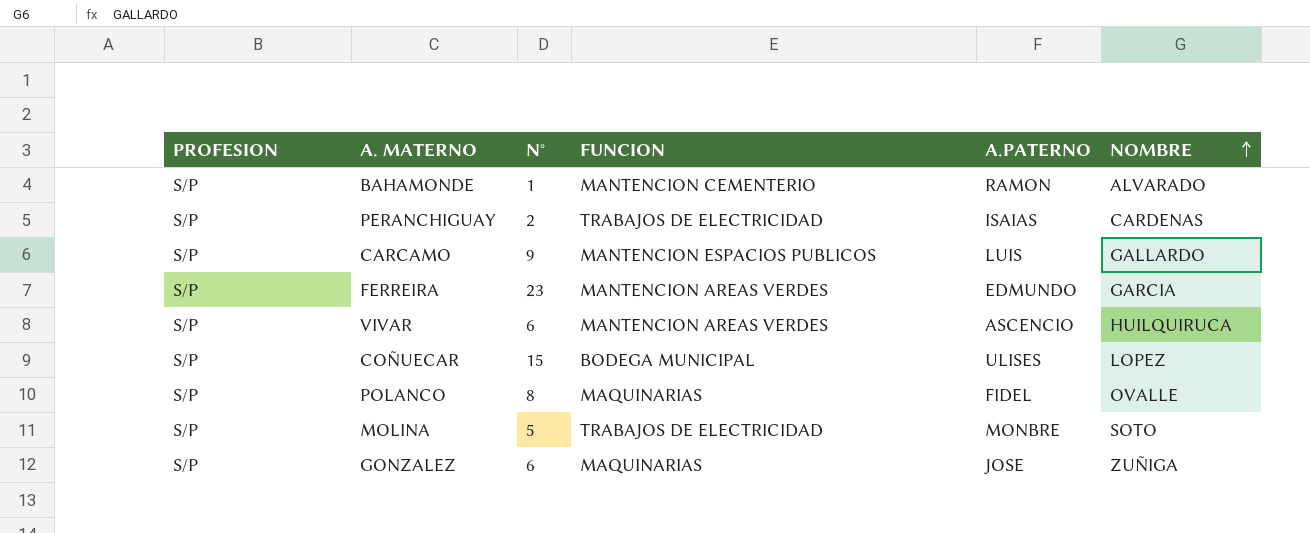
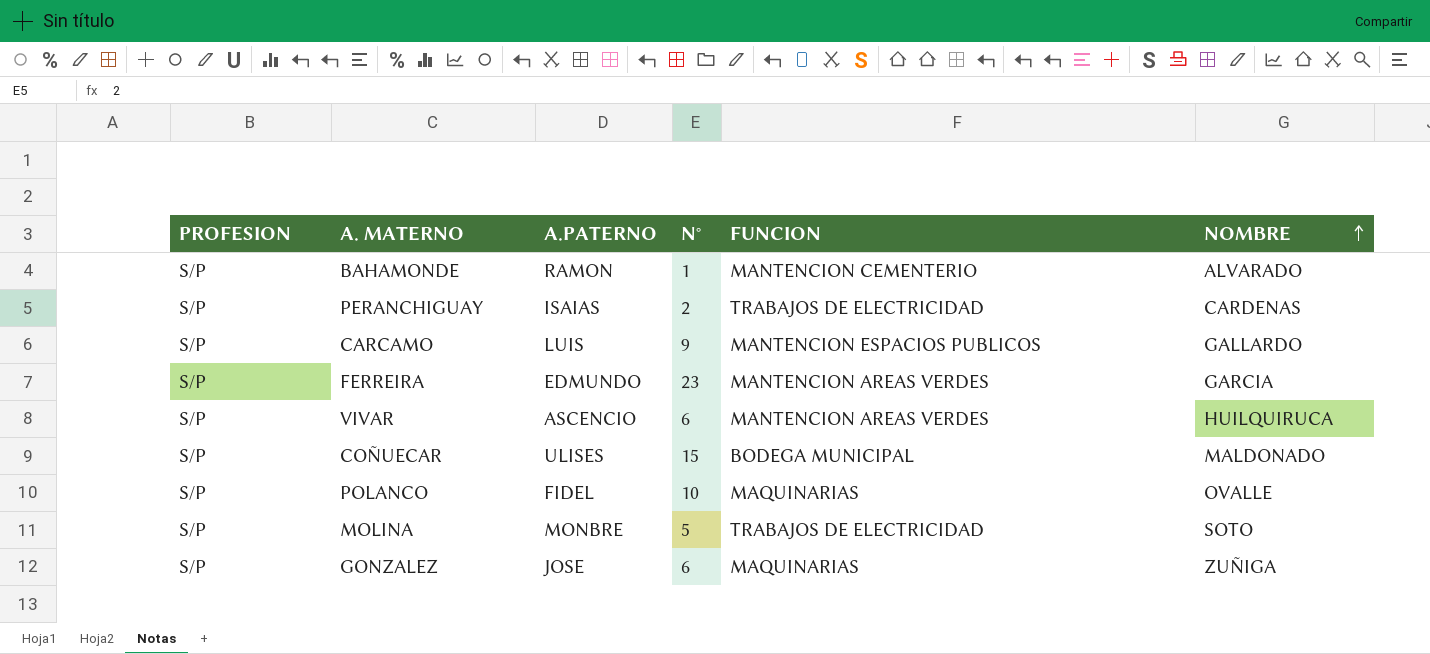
column A.PATERNO | position: 5 -> 3
COÑUECAR | NOMBRE: LOPEZ -> MALDONADO
POLANCO | N°: 8 -> 10

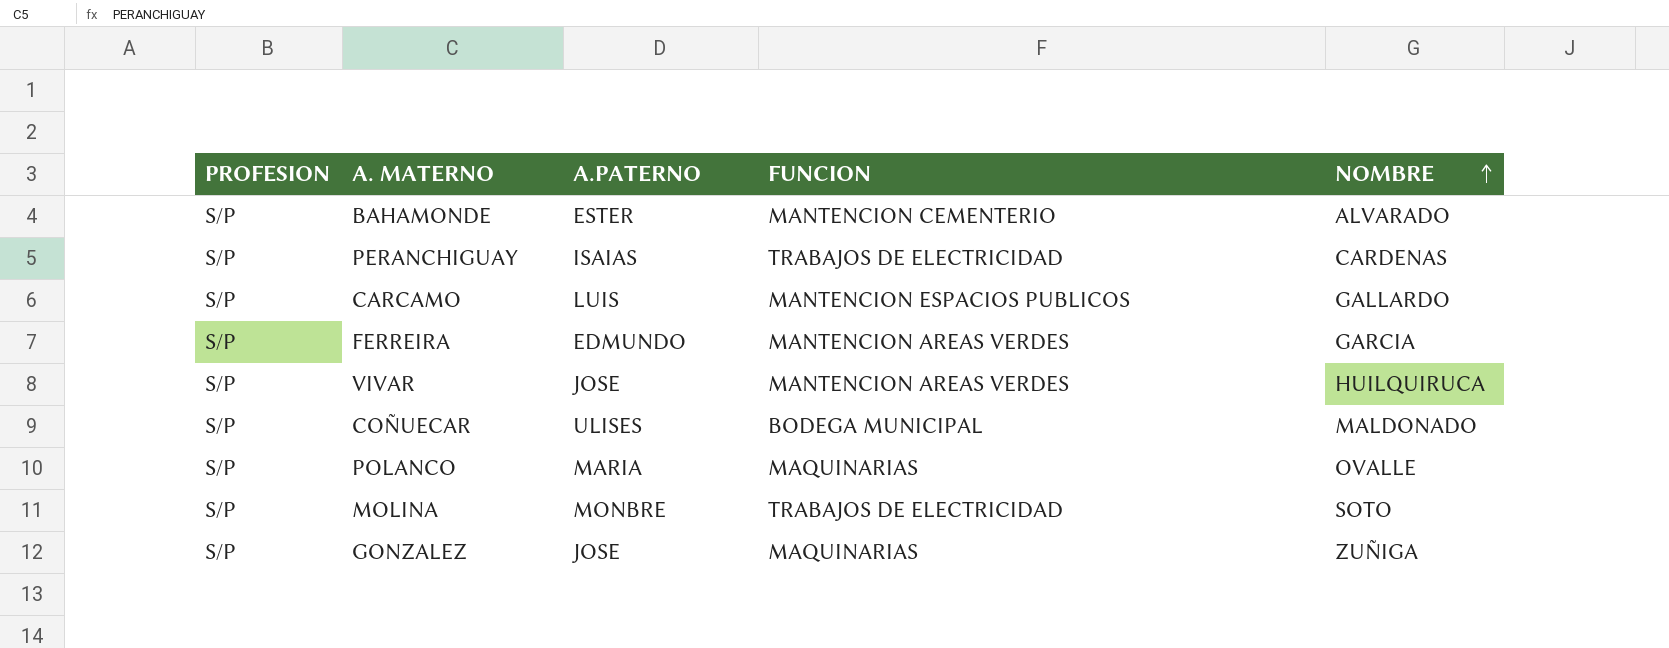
column N° | position: 4 -> none
BAHAMONDE | A.PATERNO: RAMON -> ESTER
VIVAR | A.PATERNO: ASCENCIO -> JOSE
POLANCO | A.PATERNO: FIDEL -> MARIA

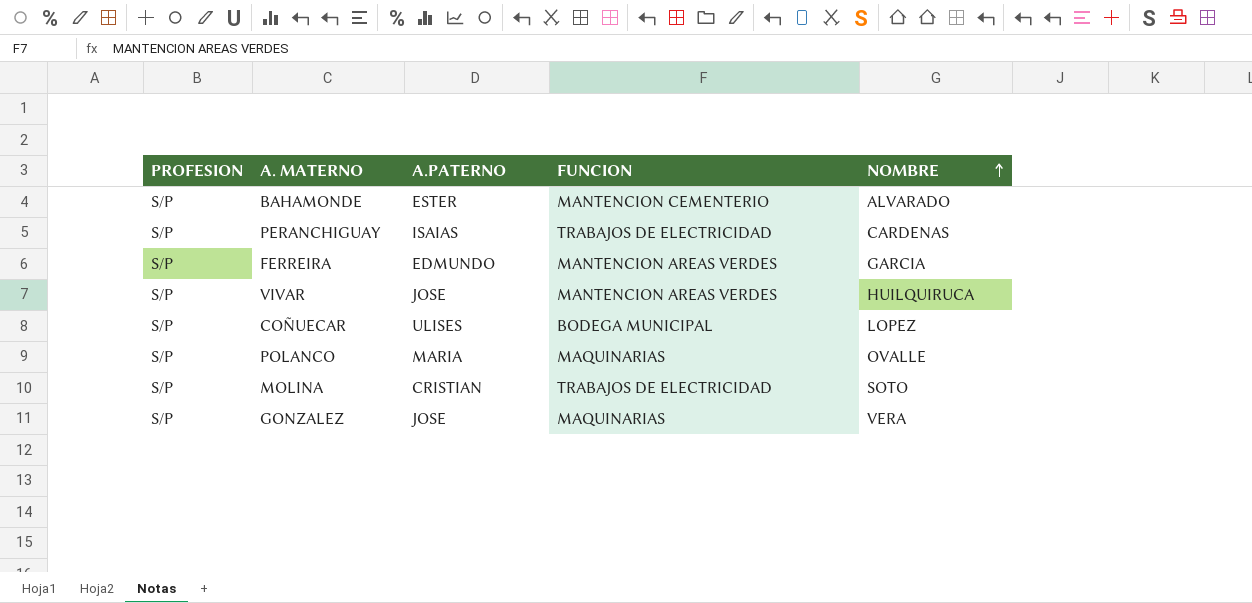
row CARCAMO: S/P | LUIS | MANTENCION ESPACIOS PUBLICOS | GALLARDO -> none
COÑUECAR | NOMBRE: MALDONADO -> LOPEZ
MOLINA | A.PATERNO: MONBRE -> CRISTIAN
GONZALEZ | NOMBRE: ZUÑIGA -> VERA

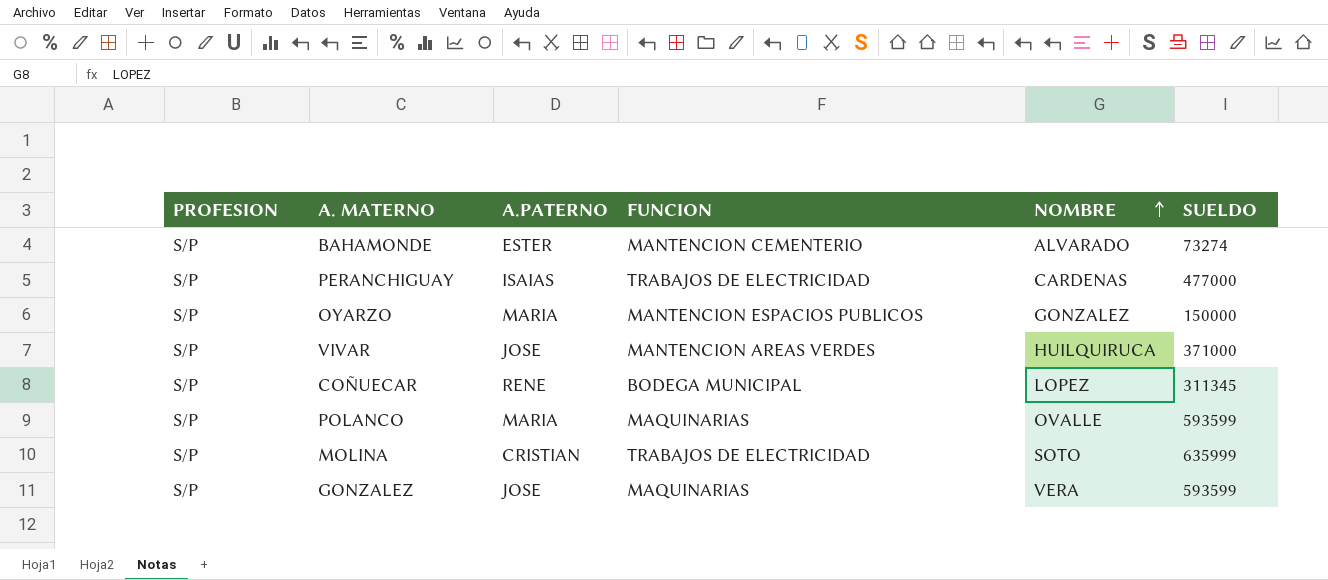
column SUELDO | position: none -> 6
row FERREIRA: S/P | EDMUNDO | MANTENCION AREAS VERDES | GARCIA -> none
row OYARZO: none -> S/P | MARIA | MANTENCION ESPACIOS PUBLICOS | GONZALEZ | 150000
COÑUECAR | A.PATERNO: ULISES -> RENE

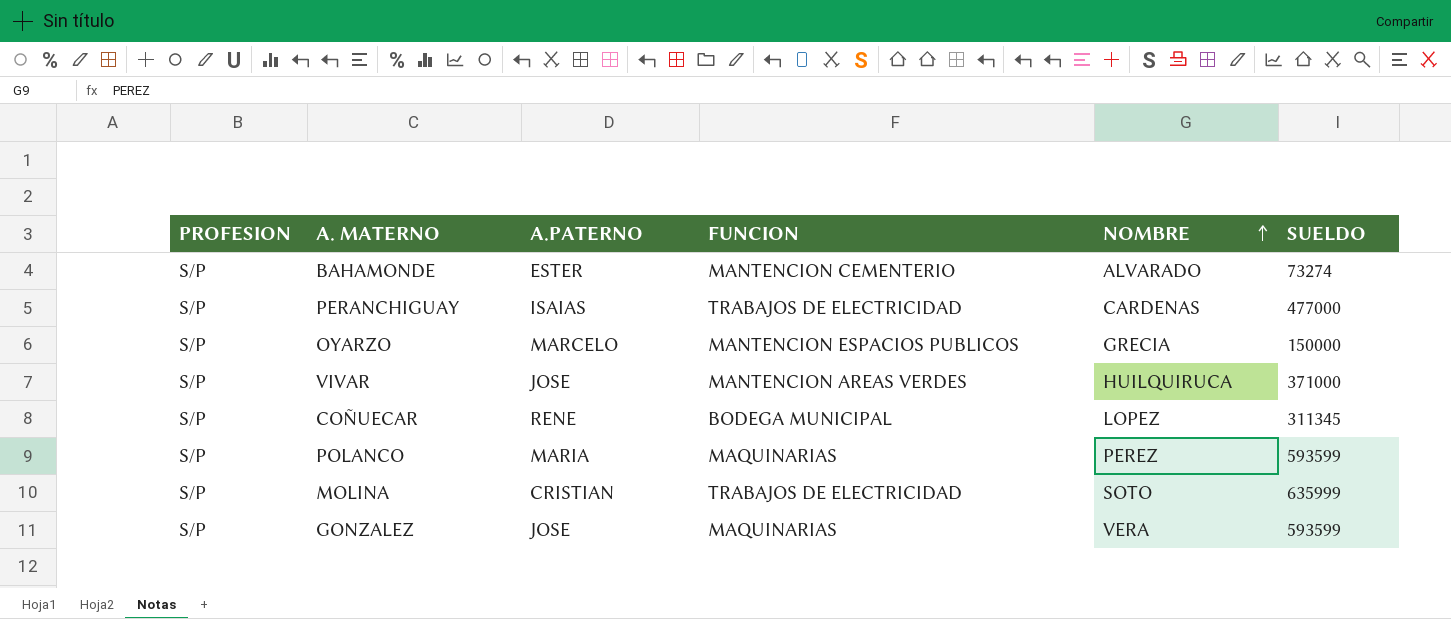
OYARZO | A.PATERNO: MARIA -> MARCELO
OYARZO | NOMBRE: GONZALEZ -> GRECIA
POLANCO | NOMBRE: OVALLE -> PEREZ

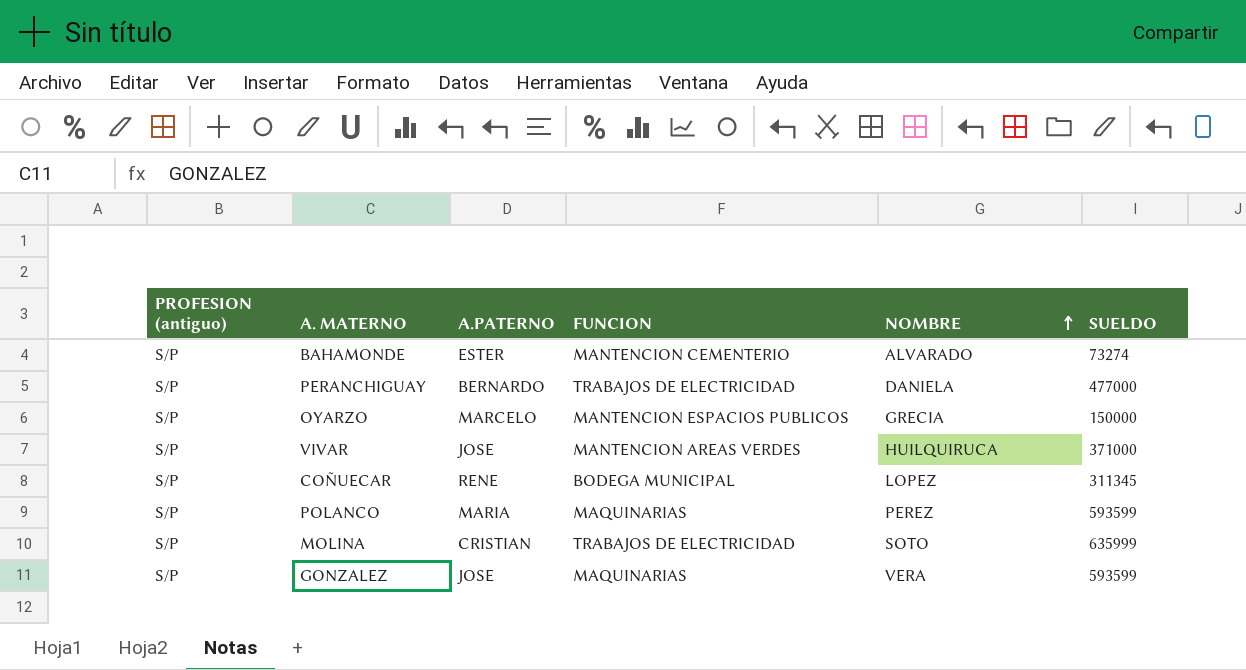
column name: PROFESION -> PROFESION (antiguo)
PERANCHIGUAY | A.PATERNO: ISAIAS -> BERNARDO
PERANCHIGUAY | NOMBRE: CARDENAS -> DANIELA

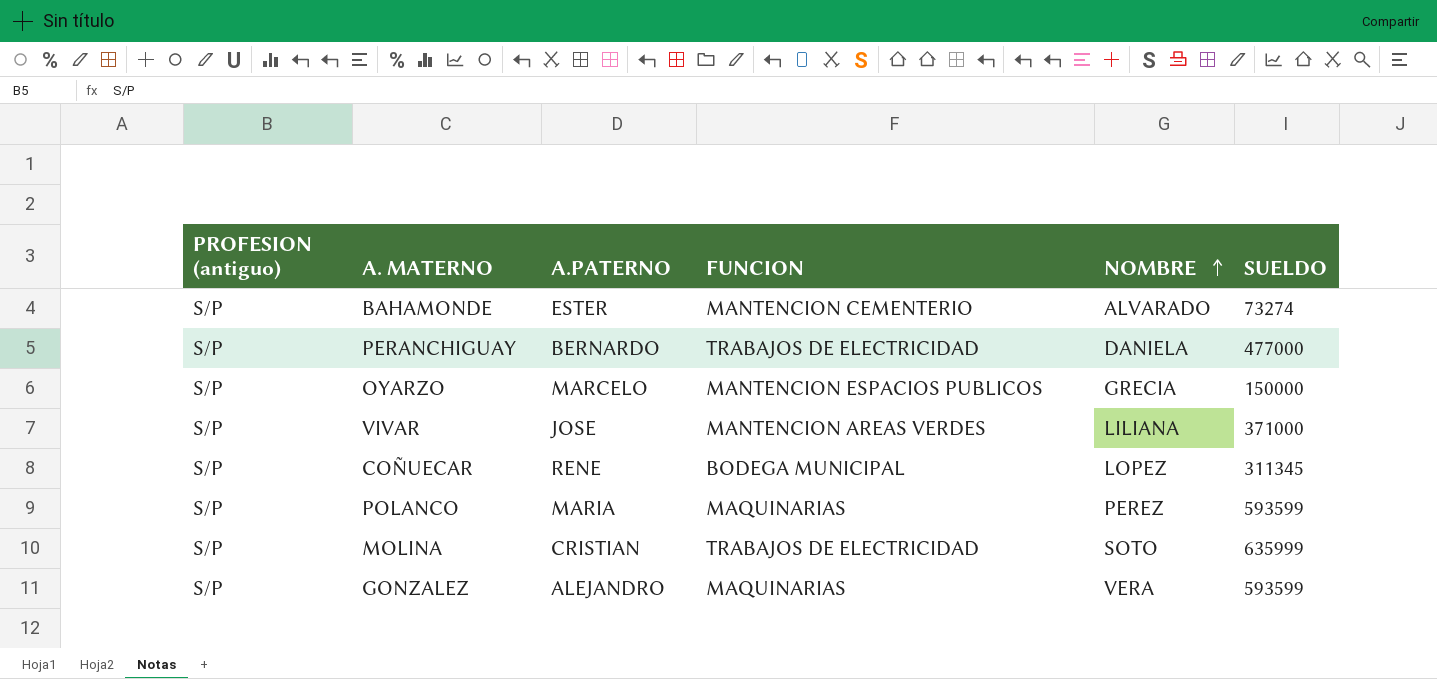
VIVAR | NOMBRE: HUILQUIRUCA -> LILIANA
GONZALEZ | A.PATERNO: JOSE -> ALEJANDRO

